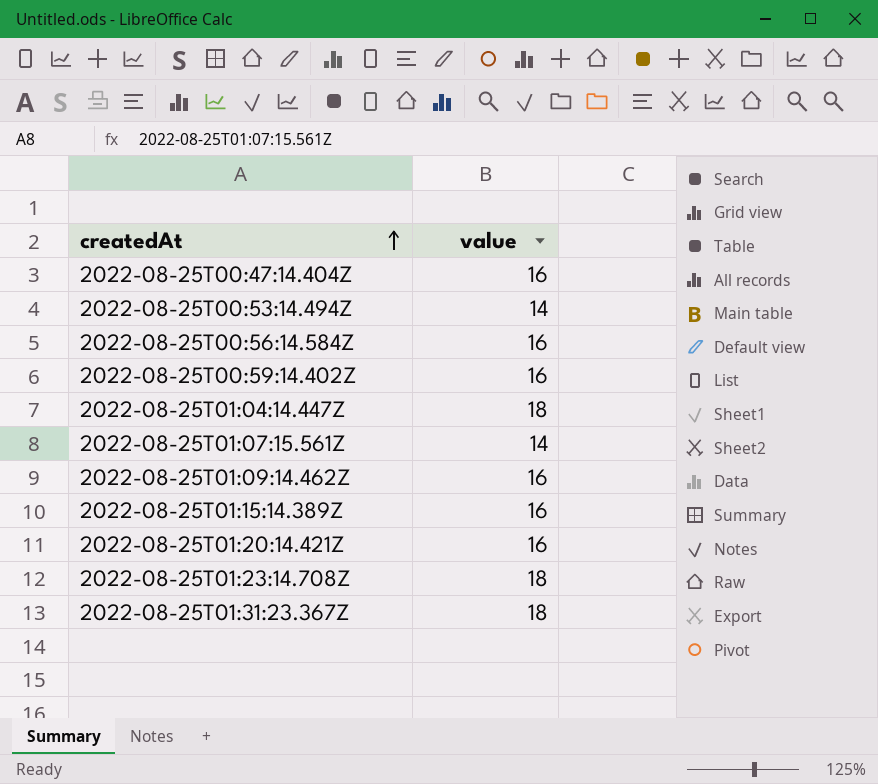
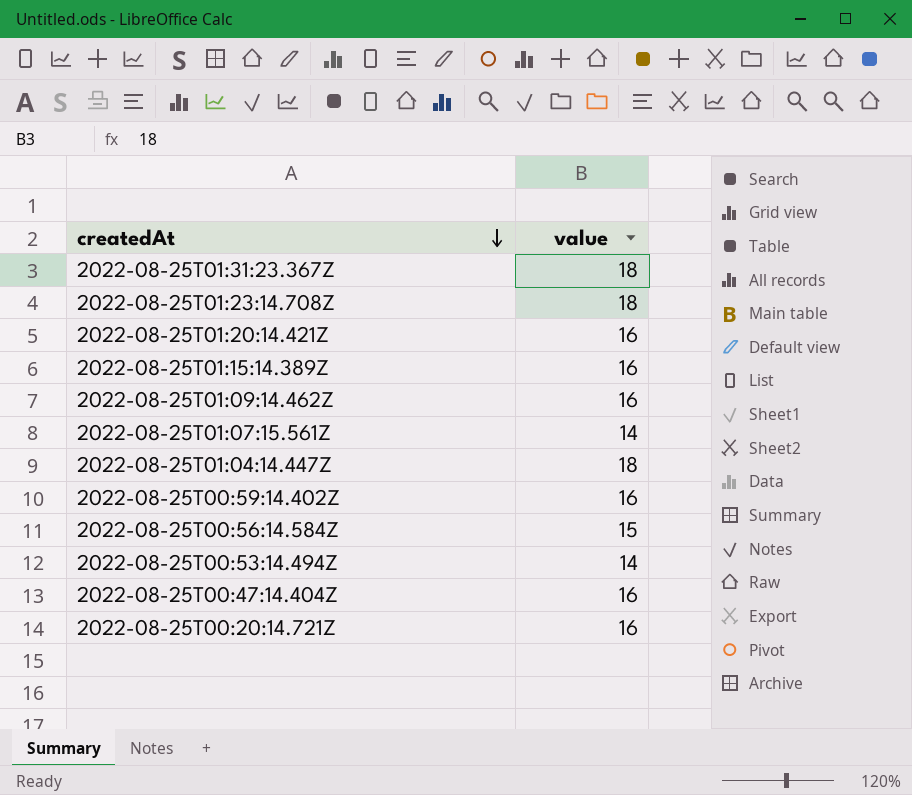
row order: createdAt ascending -> createdAt descending
2022-08-25T00:56:14.584Z | value: 16 -> 15
row 2022-08-25T00:20:14.721Z: none -> 16

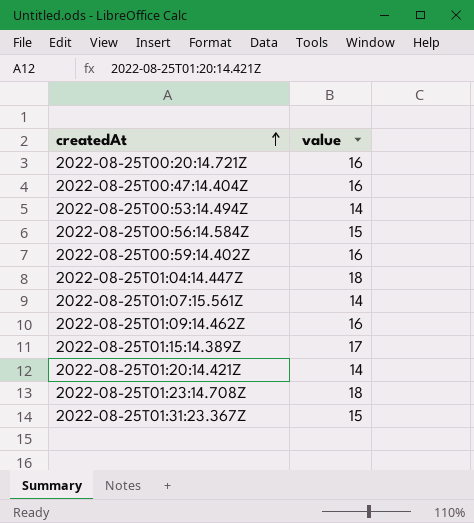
row order: createdAt descending -> createdAt ascending
2022-08-25T01:15:14.389Z | value: 16 -> 17
2022-08-25T01:20:14.421Z | value: 16 -> 14
2022-08-25T01:31:23.367Z | value: 18 -> 15

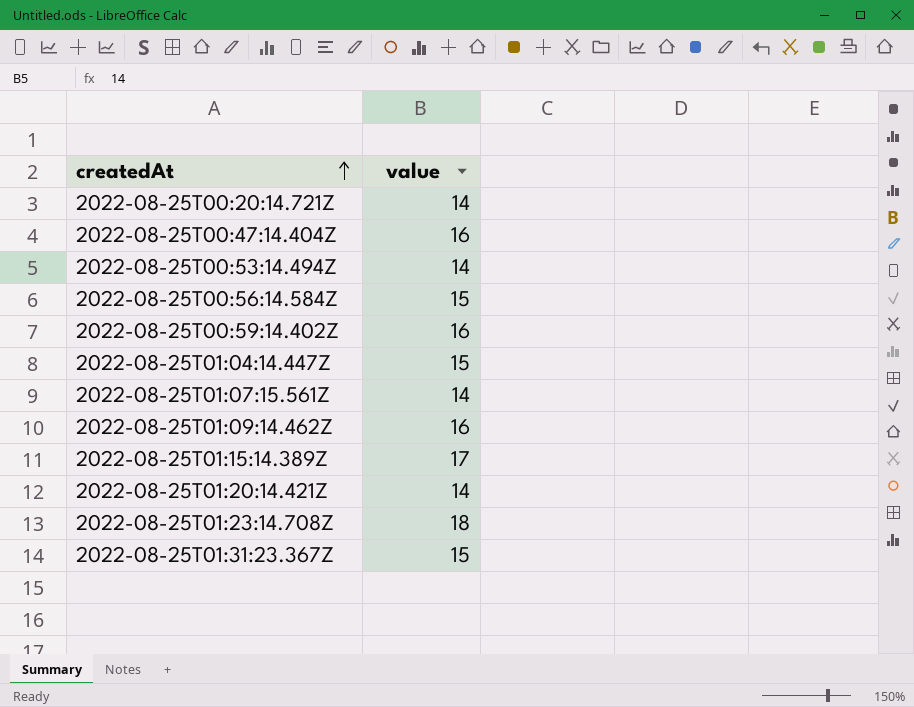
2022-08-25T00:20:14.721Z | value: 16 -> 14
2022-08-25T01:04:14.447Z | value: 18 -> 15

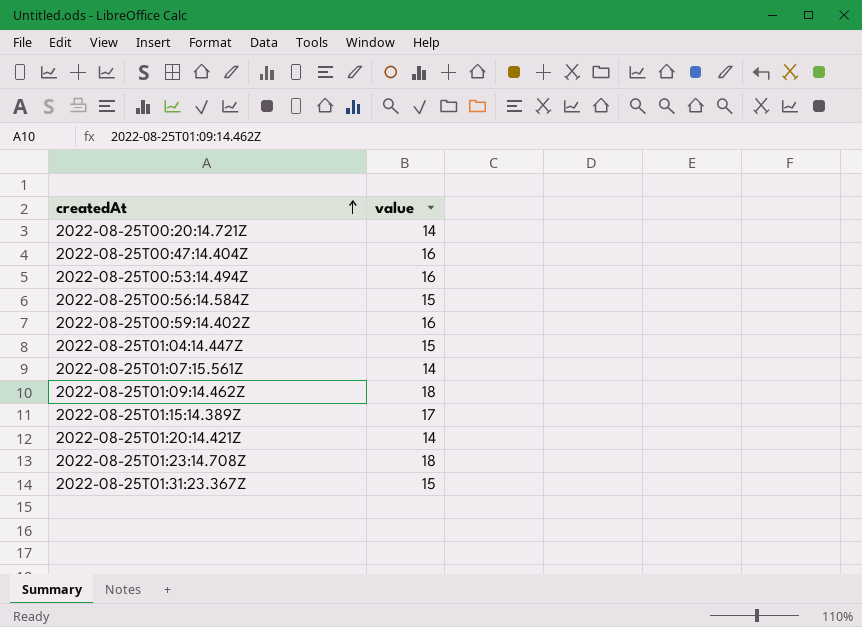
2022-08-25T00:53:14.494Z | value: 14 -> 16
2022-08-25T01:09:14.462Z | value: 16 -> 18

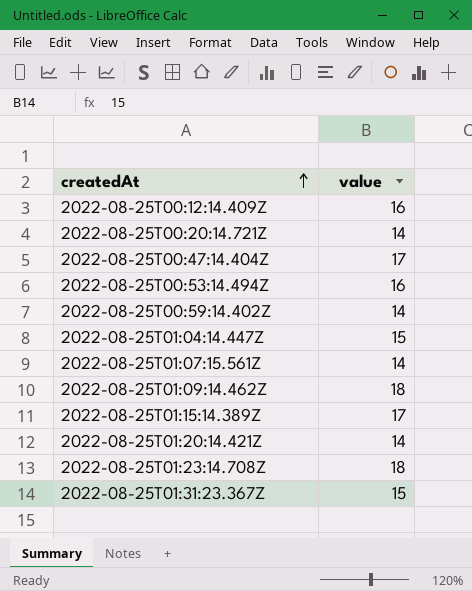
row 2022-08-25T00:56:14.584Z: 15 -> none
row 2022-08-25T00:12:14.409Z: none -> 16
2022-08-25T00:47:14.404Z | value: 16 -> 17
2022-08-25T00:59:14.402Z | value: 16 -> 14

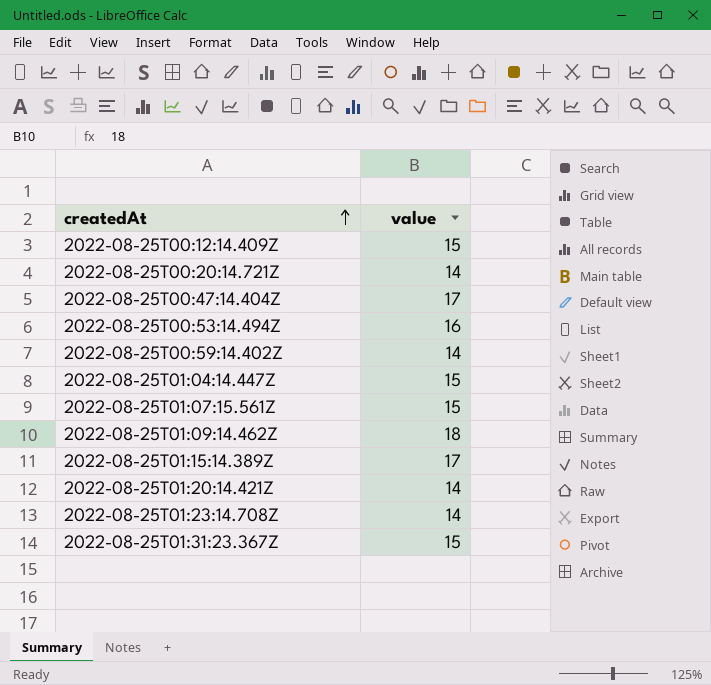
2022-08-25T00:12:14.409Z | value: 16 -> 15
2022-08-25T01:07:15.561Z | value: 14 -> 15
2022-08-25T01:23:14.708Z | value: 18 -> 14

